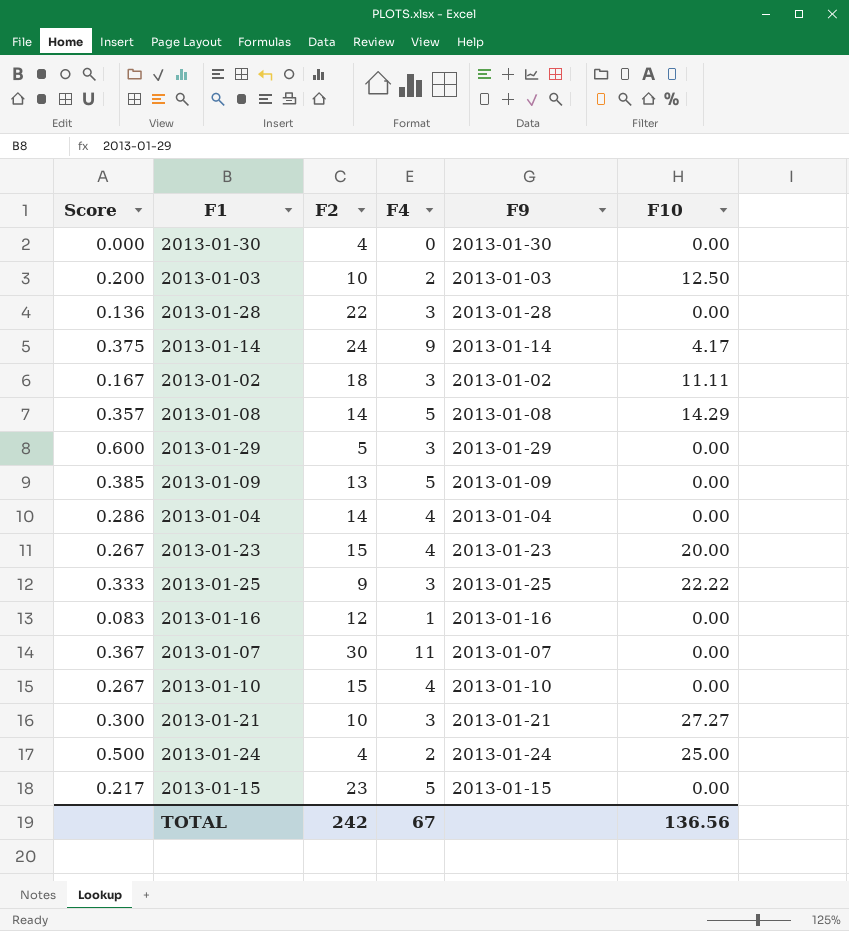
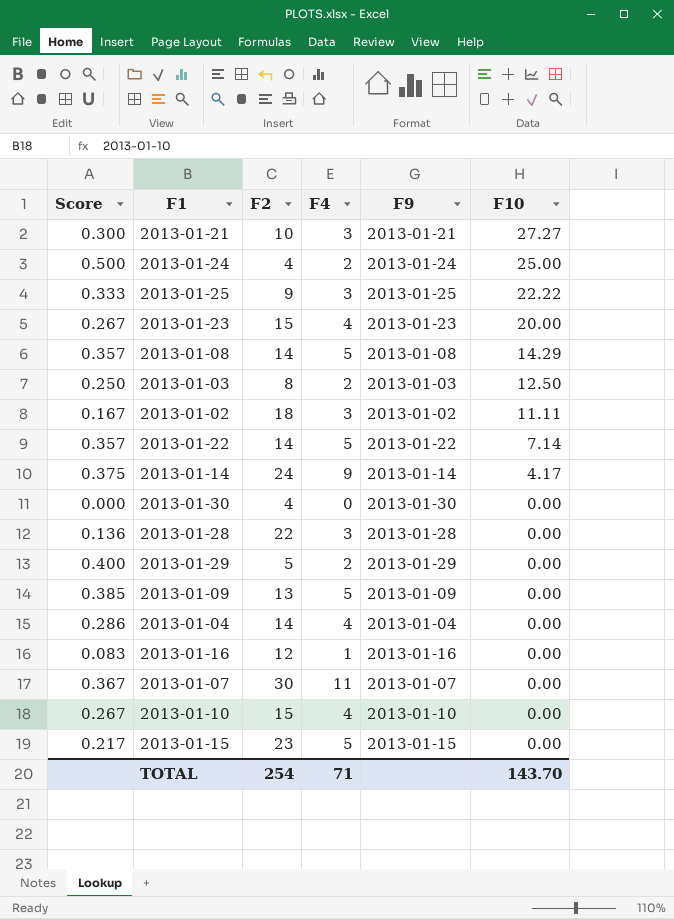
row order: none -> F10 descending
2013-01-03 | Score: 0.200 -> 0.250
2013-01-03 | F2: 10 -> 8
row 2013-01-22: none -> 0.357 | 14 | 5 | 2013-01-22 | 7.14
2013-01-29 | Score: 0.600 -> 0.400
2013-01-29 | F4: 3 -> 2
TOTAL | F2: 242 -> 254
TOTAL | F4: 67 -> 71
TOTAL | F10: 136.56 -> 143.70

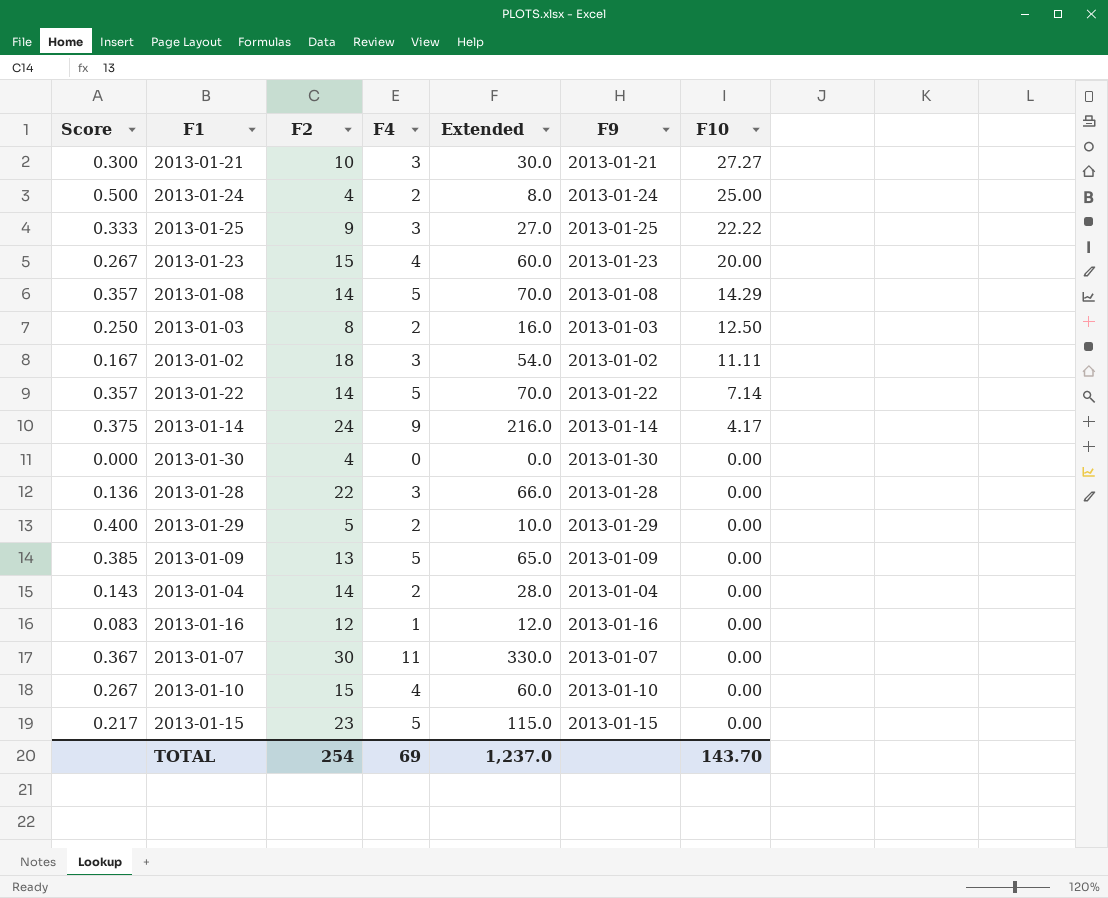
column Extended | formula: none -> [F2] * [F4]
2013-01-04 | Score: 0.286 -> 0.143
2013-01-04 | F4: 4 -> 2
TOTAL | F4: 71 -> 69

